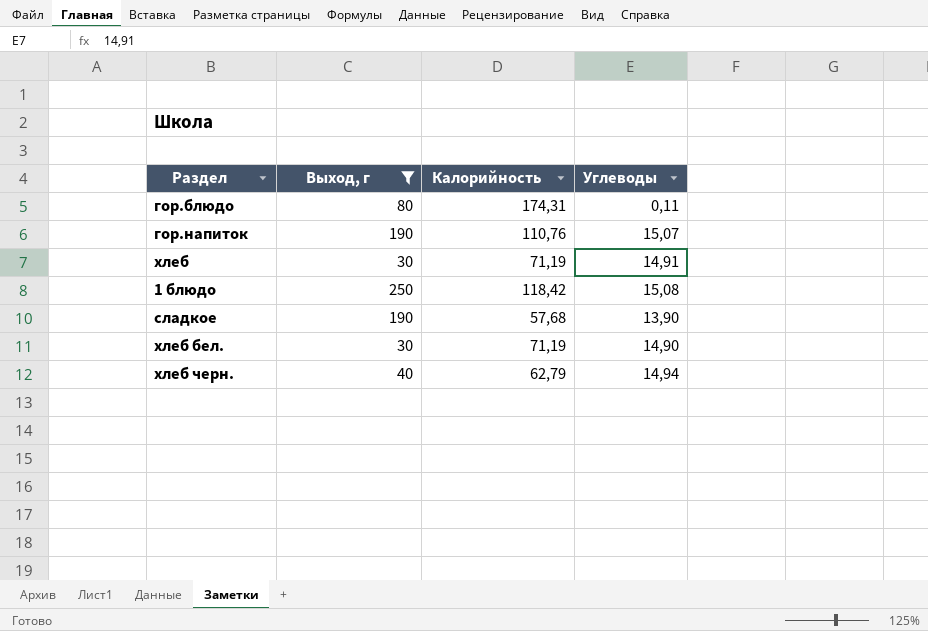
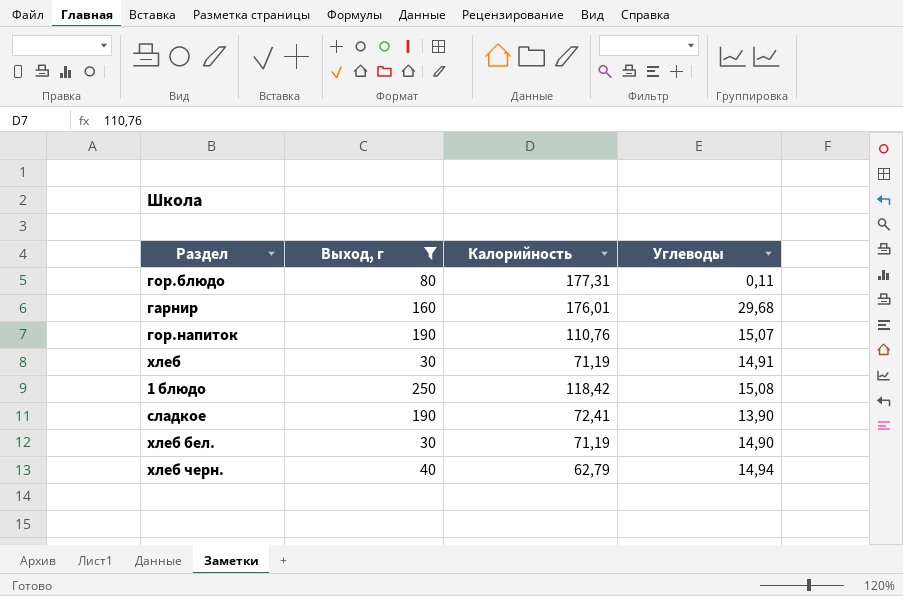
гор.блюдо | Калорийность: 174,31 -> 177,31
row гарнир: none -> 160 | 176,01 | 29,68
сладкое | Калорийность: 57,68 -> 72,41

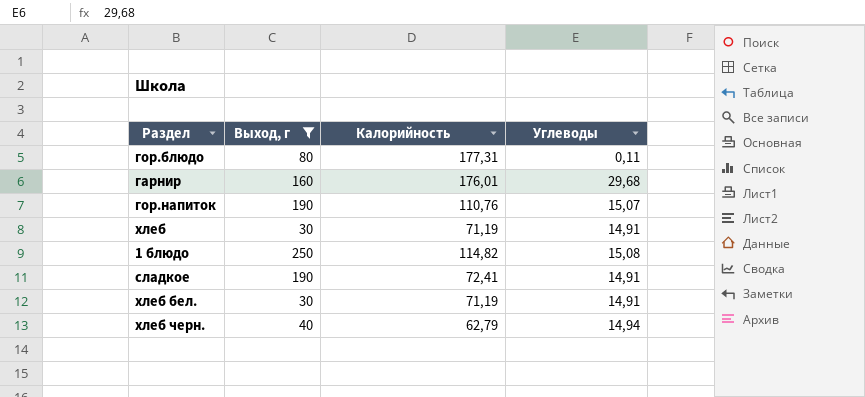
1 блюдо | Калорийность: 118,42 -> 114,82
сладкое | Углеводы: 13,90 -> 14,91
хлеб бел. | Углеводы: 14,90 -> 14,91

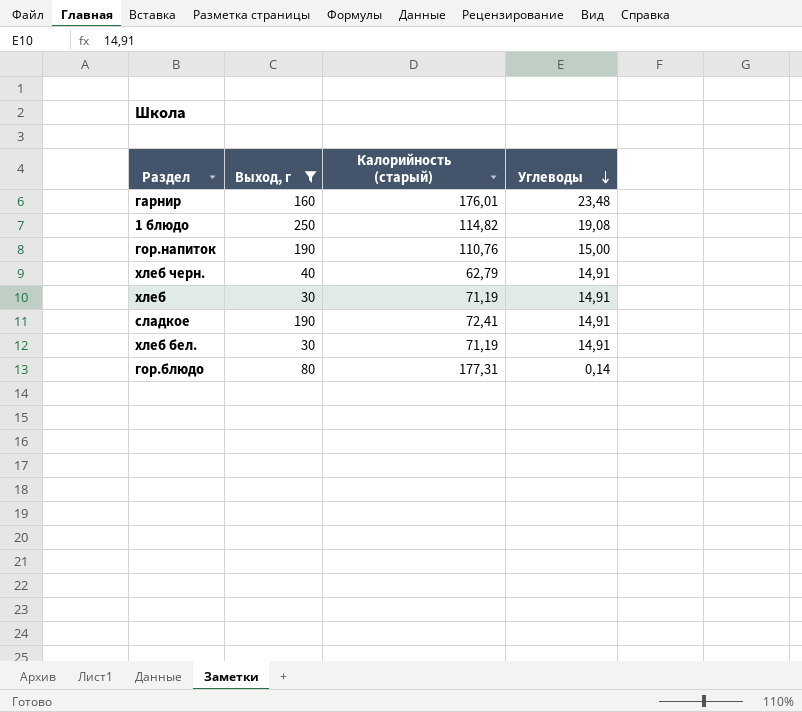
row order: none -> Углеводы descending
column name: Калорийность -> Калорийность (старый)
гарнир | Углеводы: 29,68 -> 23,48
1 блюдо | Углеводы: 15,08 -> 19,08
гор.напиток | Углеводы: 15,07 -> 15,00
хлеб черн. | Углеводы: 14,94 -> 14,91
гор.блюдо | Углеводы: 0,11 -> 0,14

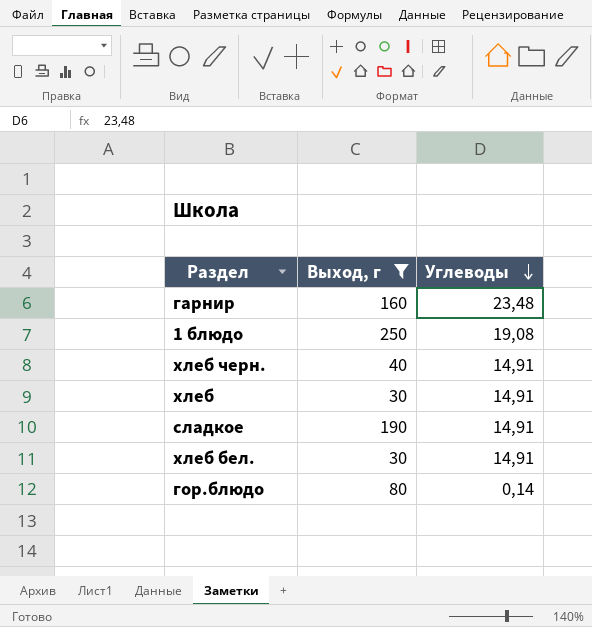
column Калорийность (старый) | position: 3 -> none
row гор.напиток: 190 | 110,76 | 15,00 -> none

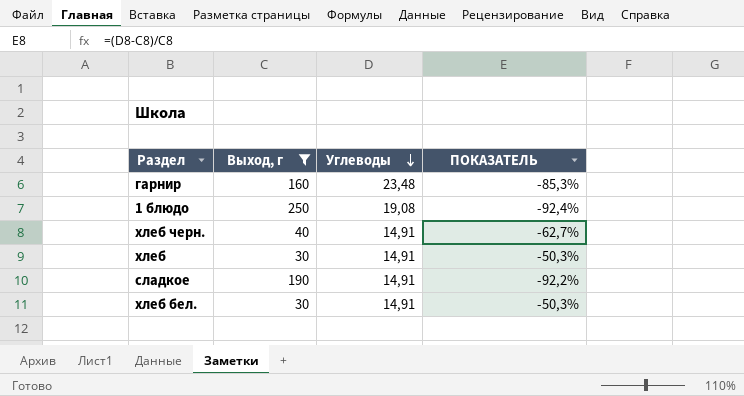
column ПОКАЗАТЕЛЬ | formula: none -> ([Углеводы] - [Выход, г]) / [Выход, г]
row гор.блюдо: 80 | 0,14 -> none

